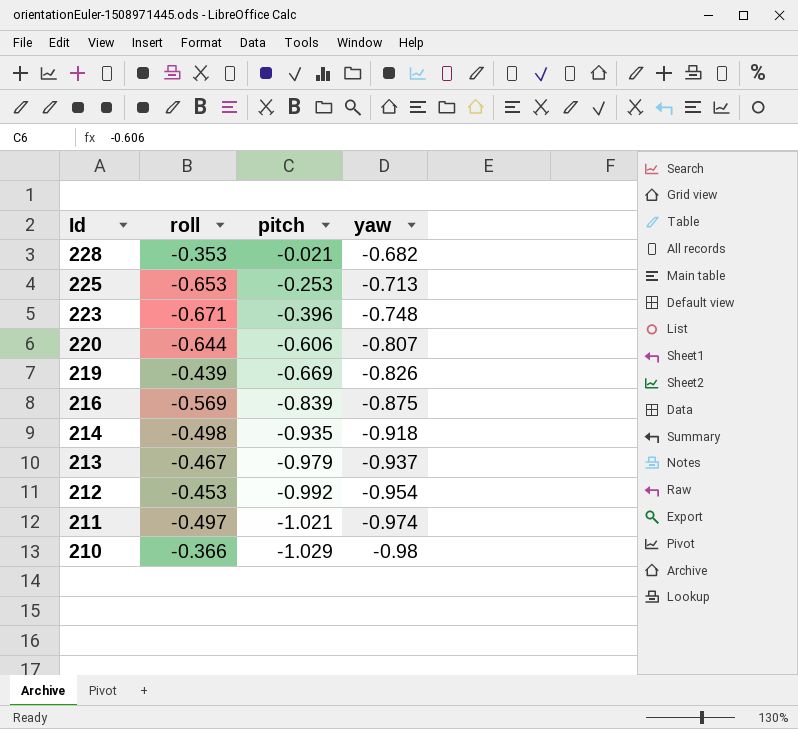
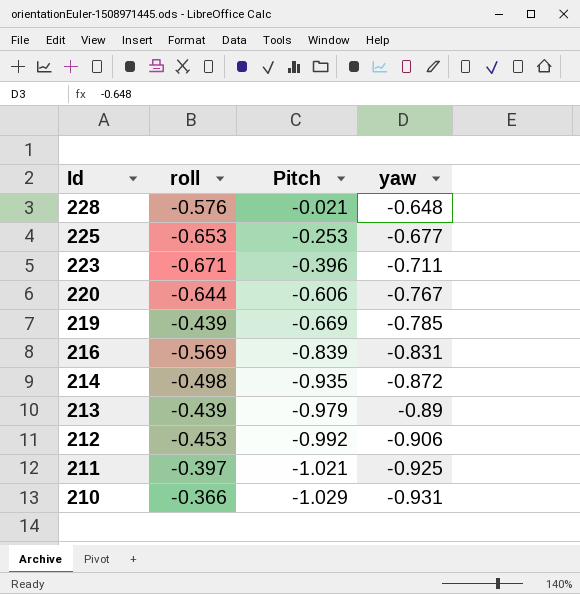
column name: pitch -> Pitch
228 | roll: -0.353 -> -0.576
228 | yaw: -0.682 -> -0.648
225 | yaw: -0.713 -> -0.677
223 | yaw: -0.748 -> -0.711
220 | yaw: -0.807 -> -0.767
219 | yaw: -0.826 -> -0.785
216 | yaw: -0.875 -> -0.831
214 | yaw: -0.918 -> -0.872
213 | roll: -0.467 -> -0.439
213 | yaw: -0.937 -> -0.89
212 | yaw: -0.954 -> -0.906
211 | roll: -0.497 -> -0.397
211 | yaw: -0.974 -> -0.925
210 | yaw: -0.98 -> -0.931

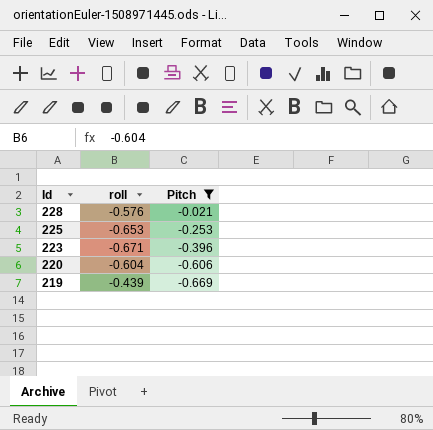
filter: none -> Pitch >= -0.669
column yaw | position: 4 -> none
220 | roll: -0.644 -> -0.604

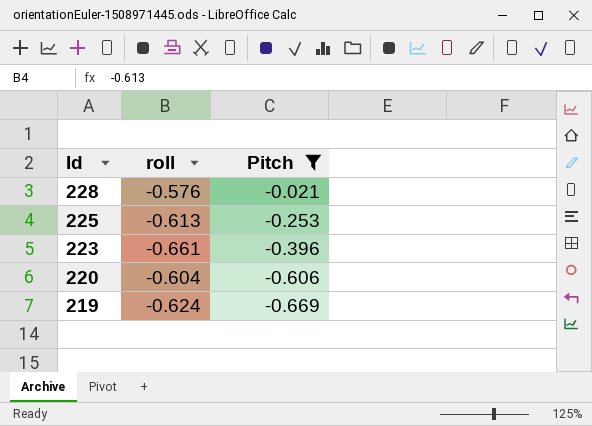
225 | roll: -0.653 -> -0.613
223 | roll: -0.671 -> -0.661
219 | roll: -0.439 -> -0.624

